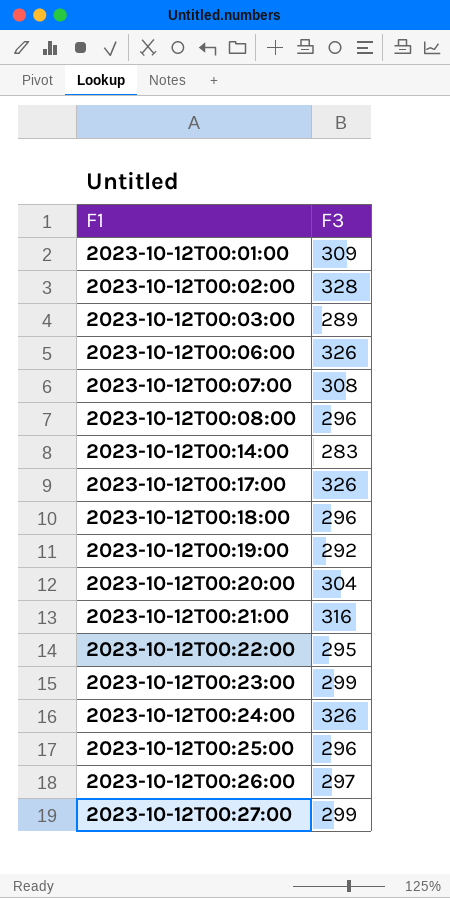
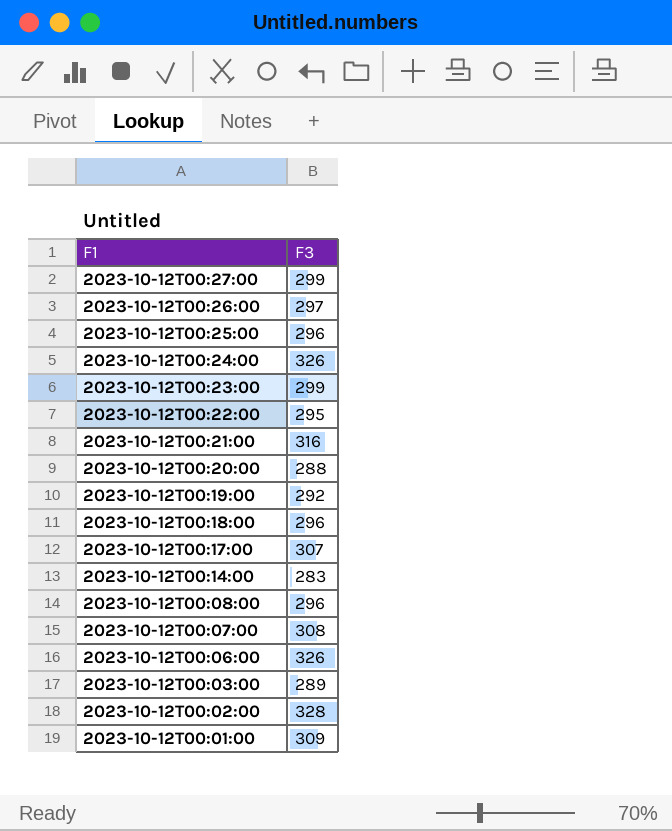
row order: F1 ascending -> F1 descending
2023-10-12T00:20:00 | F3: 304 -> 288
2023-10-12T00:17:00 | F3: 326 -> 307

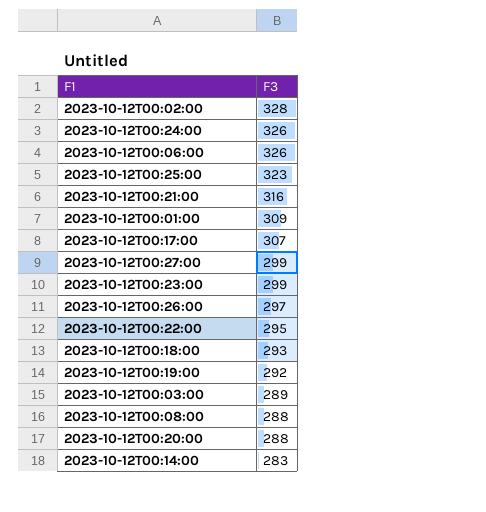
row order: F1 descending -> F3 descending
row 2023-10-12T00:07:00: 308 -> none
2023-10-12T00:25:00 | F3: 296 -> 323
2023-10-12T00:18:00 | F3: 296 -> 293
2023-10-12T00:08:00 | F3: 296 -> 288

